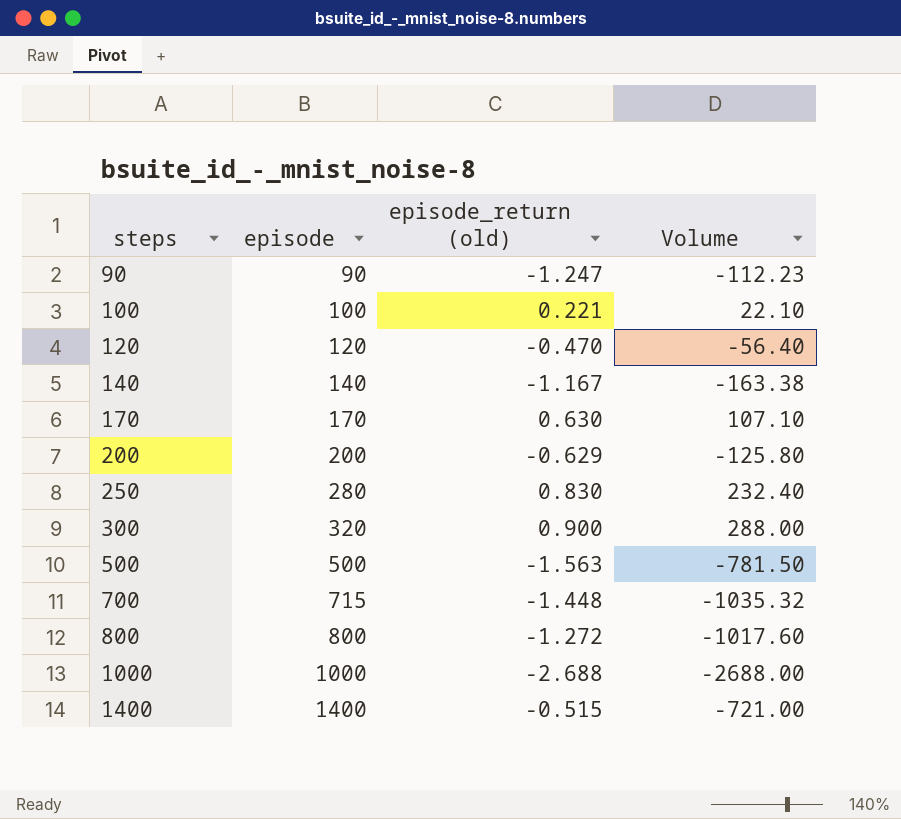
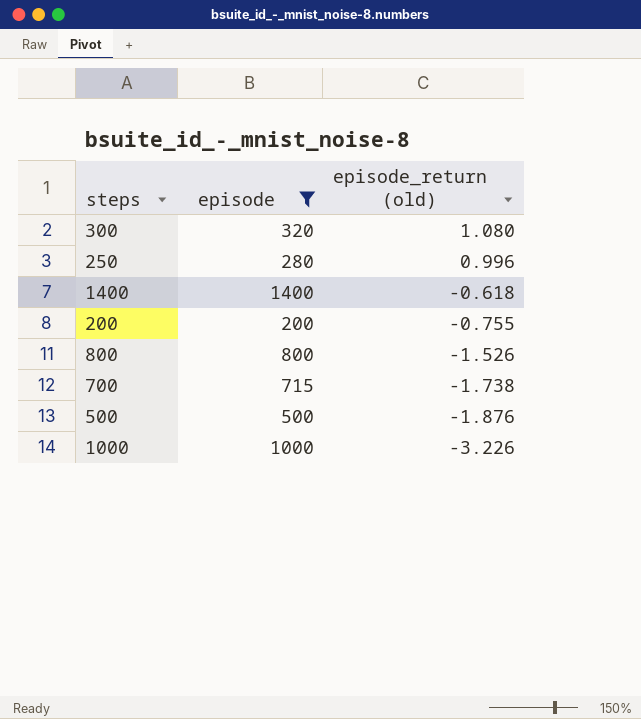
filter: none -> episode >= 200
row order: steps ascending -> episode_return (old) descending
column Volume | formula: [episode] * [episode_return (old)] -> none
300 | episode_return (old): 0.900 -> 1.080
250 | episode_return (old): 0.830 -> 0.996
1400 | episode_return (old): -0.515 -> -0.618
200 | episode_return (old): -0.629 -> -0.755
800 | episode_return (old): -1.272 -> -1.526
700 | episode_return (old): -1.448 -> -1.738
500 | episode_return (old): -1.563 -> -1.876
1000 | episode_return (old): -2.688 -> -3.226

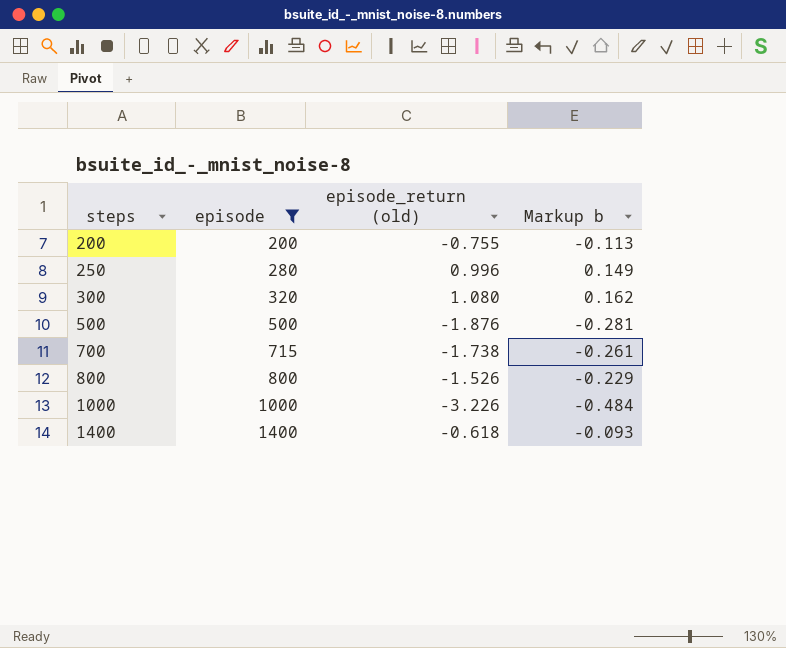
row order: episode_return (old) descending -> steps ascending
column Markup b | formula: none -> [episode_return (old)] * 0.15

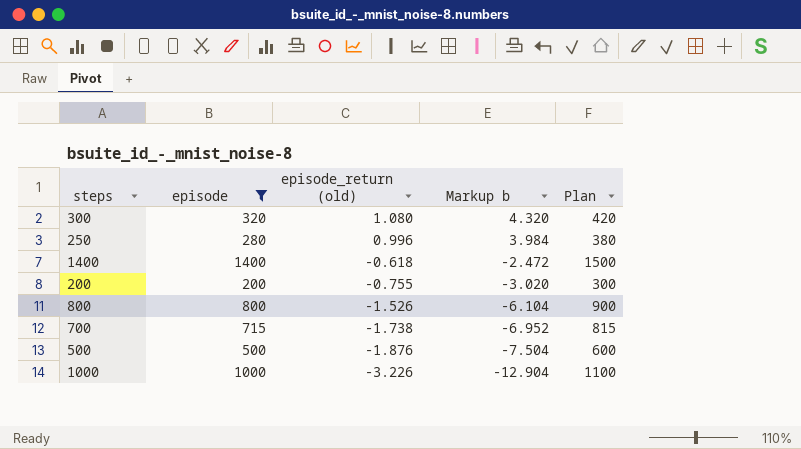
row order: steps ascending -> episode_return (old) descending
column Markup b | formula: [episode_return (old)] * 0.15 -> [episode_return (old)] * 4
column Plan | formula: none -> [episode] + 100

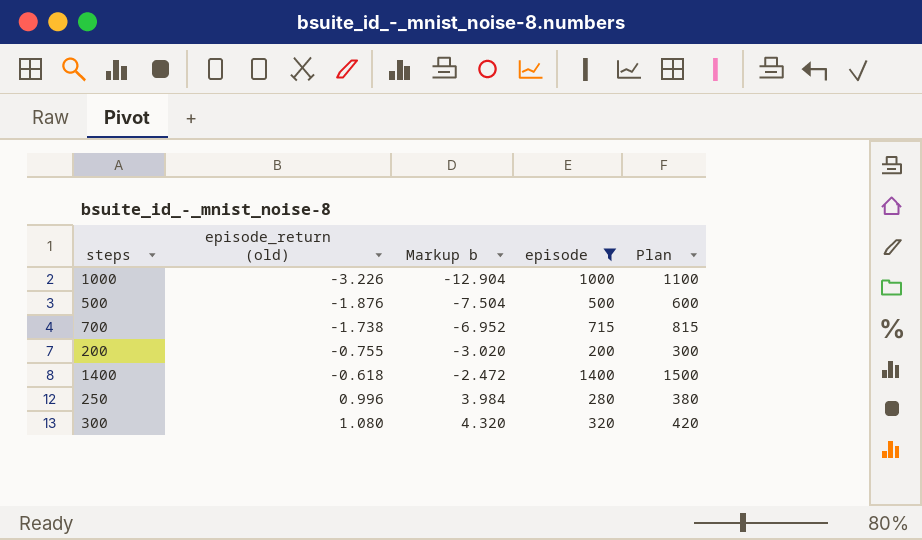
row order: episode_return (old) descending -> episode_return (old) ascending
column episode | position: 2 -> 4
row 800: 800 | -1.526 | -6.104 | 900 -> none

